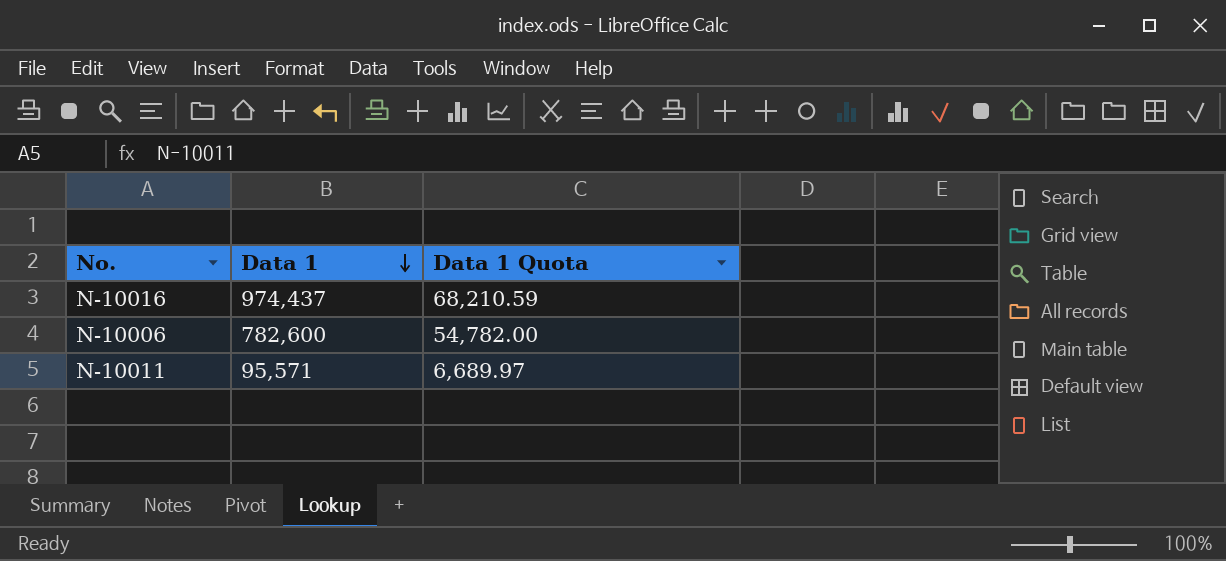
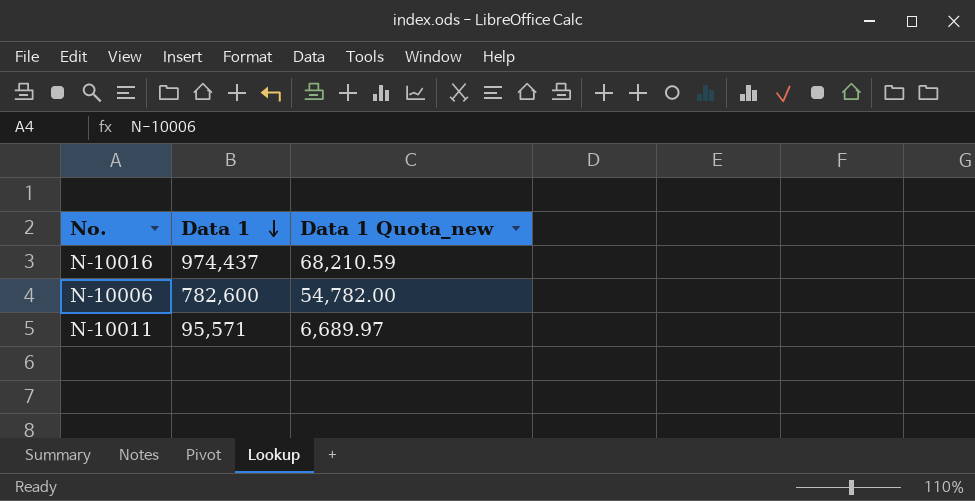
column name: Data 1 Quota -> Data 1 Quota_new

